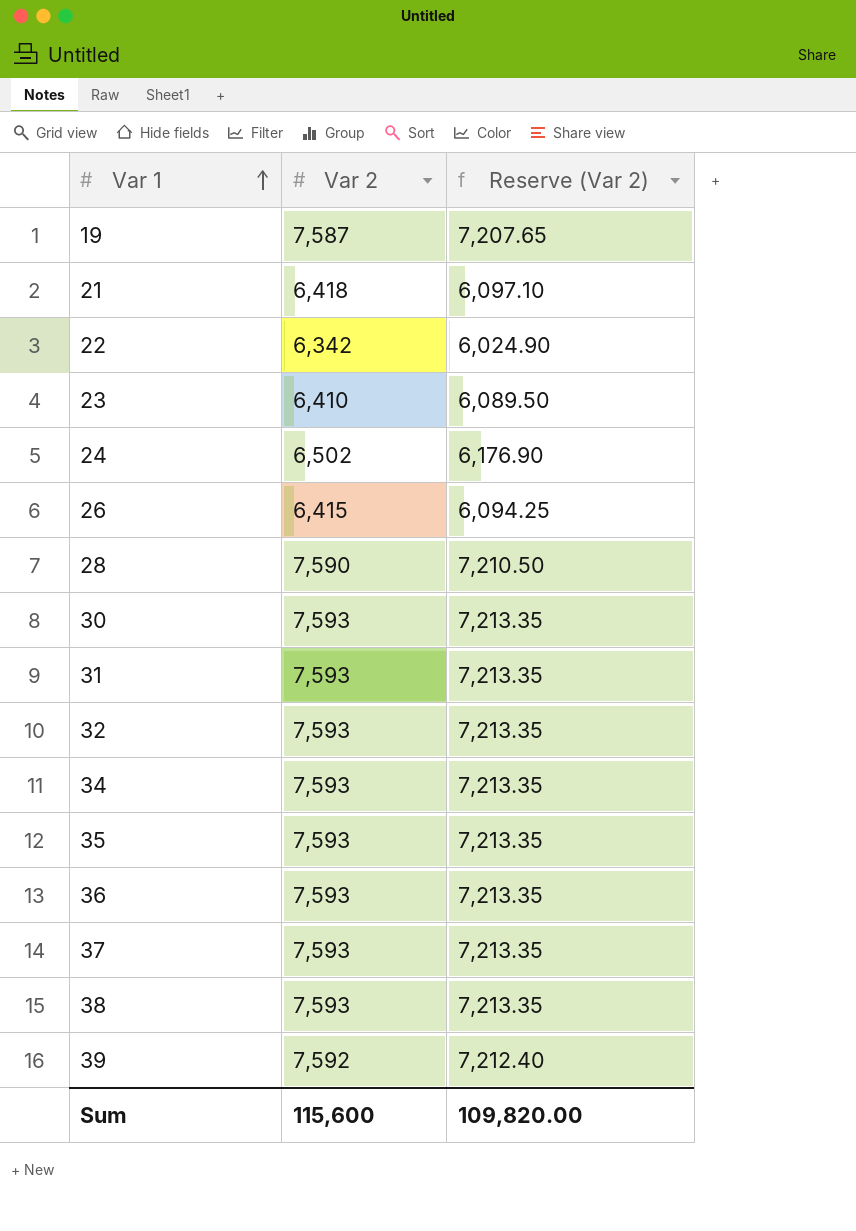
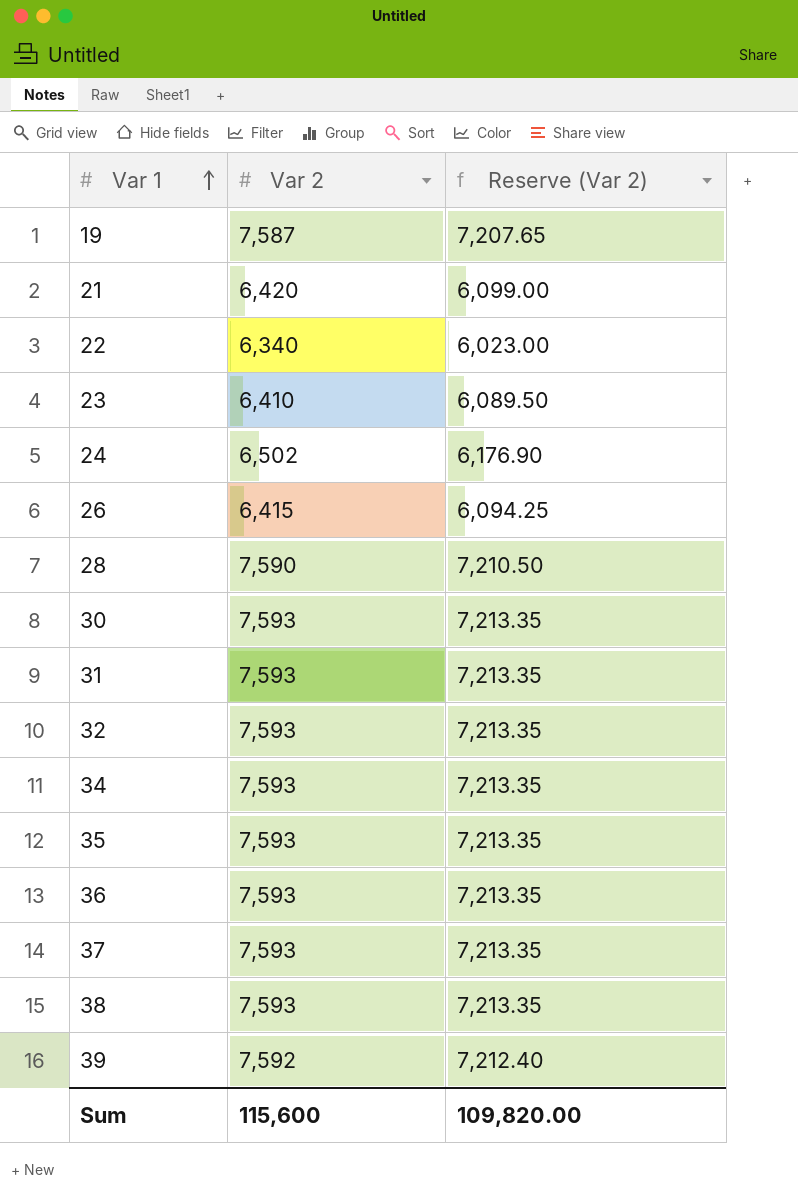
21 | Var 2: 6,418 -> 6,420
21 | Reserve (Var 2): 6,097.10 -> 6,099.00
22 | Var 2: 6,342 -> 6,340
22 | Reserve (Var 2): 6,024.90 -> 6,023.00

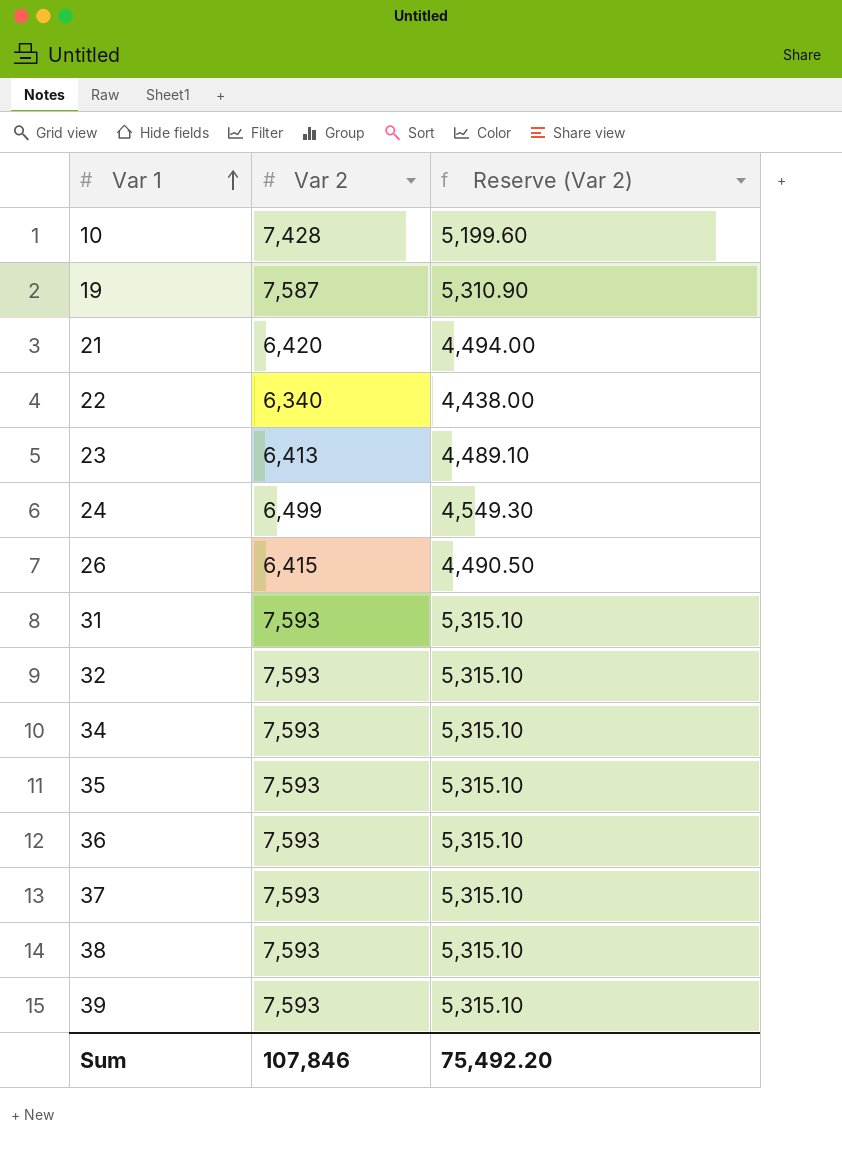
column Reserve (Var 2) | formula: [Var 2] * 0.95 -> [Var 2] * 0.7
row 28: 7,590 | 7,210.50 -> none
row 30: 7,593 | 7,213.35 -> none
row 10: none -> 7,428 | 5,199.60
23 | Var 2: 6,410 -> 6,413
24 | Var 2: 6,502 -> 6,499
39 | Var 2: 7,592 -> 7,593
Sum | Var 2: 115,600 -> 107,846
Sum | Reserve (Var 2): 109,820.00 -> 75,492.20

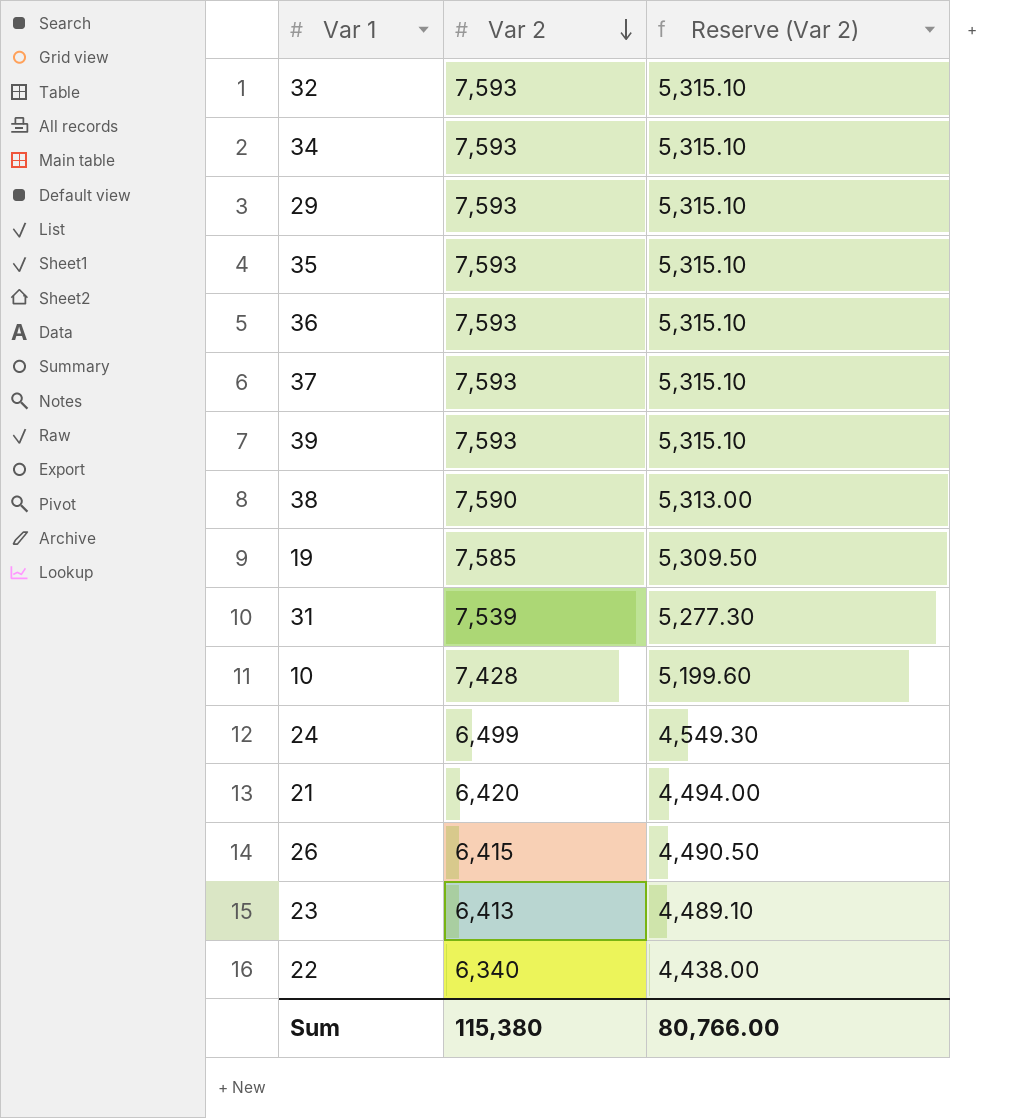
row order: Var 1 ascending -> Var 2 descending
row 29: none -> 7,593 | 5,315.10
38 | Var 2: 7,593 -> 7,590
38 | Reserve (Var 2): 5,315.10 -> 5,313.00
19 | Var 2: 7,587 -> 7,585
19 | Reserve (Var 2): 5,310.90 -> 5,309.50
31 | Var 2: 7,593 -> 7,539
31 | Reserve (Var 2): 5,315.10 -> 5,277.30
Sum | Var 2: 107,846 -> 115,380
Sum | Reserve (Var 2): 75,492.20 -> 80,766.00

